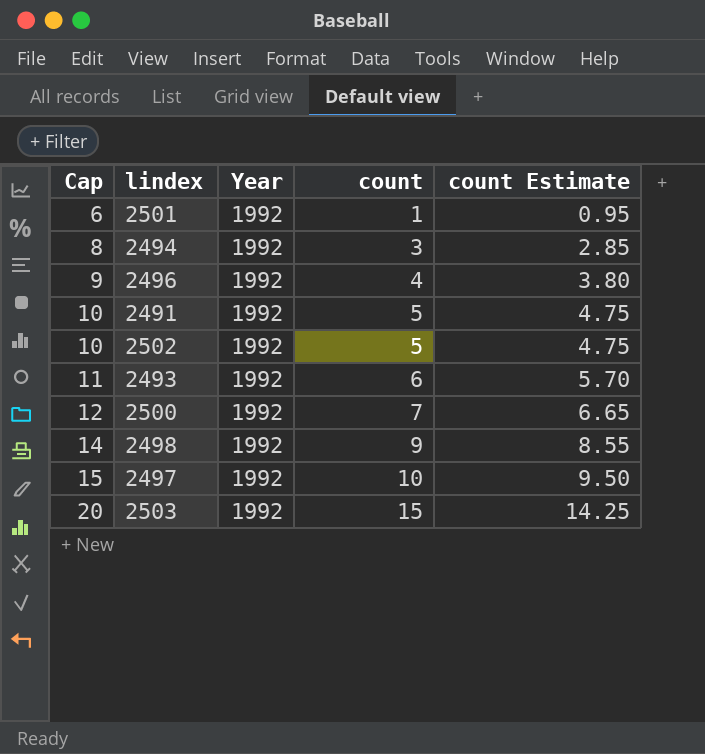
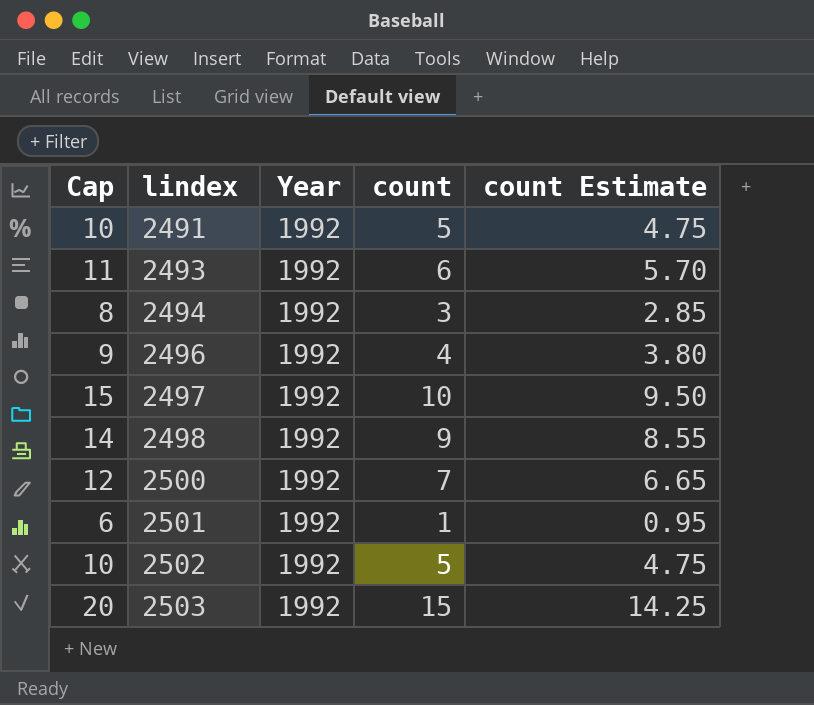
row order: Cap ascending -> lindex ascending

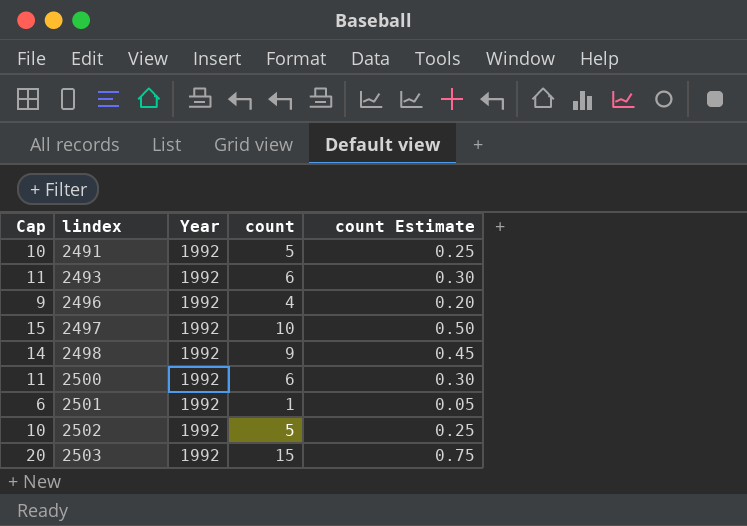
column count Estimate | formula: [count] * 0.95 -> [count] * 0.05
row 2494: 8 | 1992 | 3 | 2.85 -> none
2500 | Cap: 12 -> 11
2500 | count: 7 -> 6

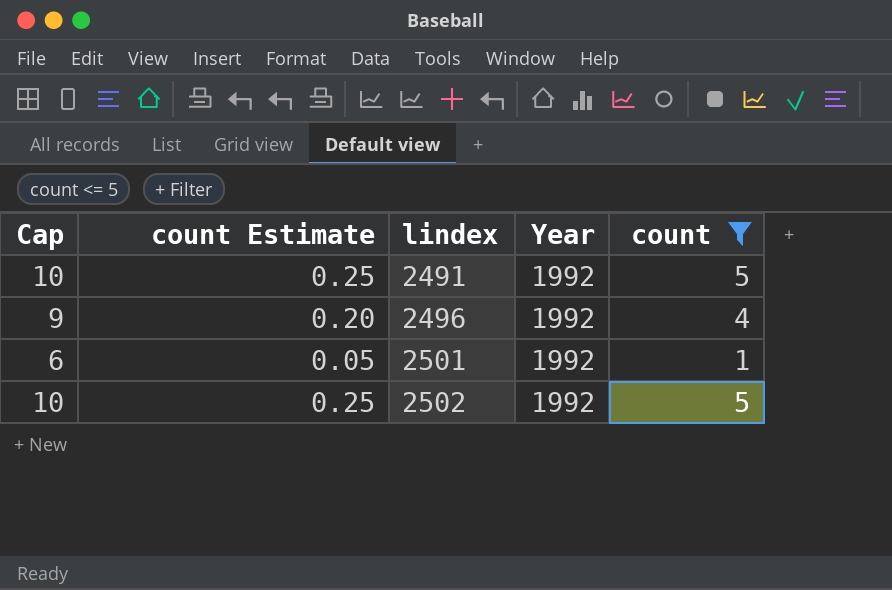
filter: none -> count <= 5
column count Estimate | position: 5 -> 2

